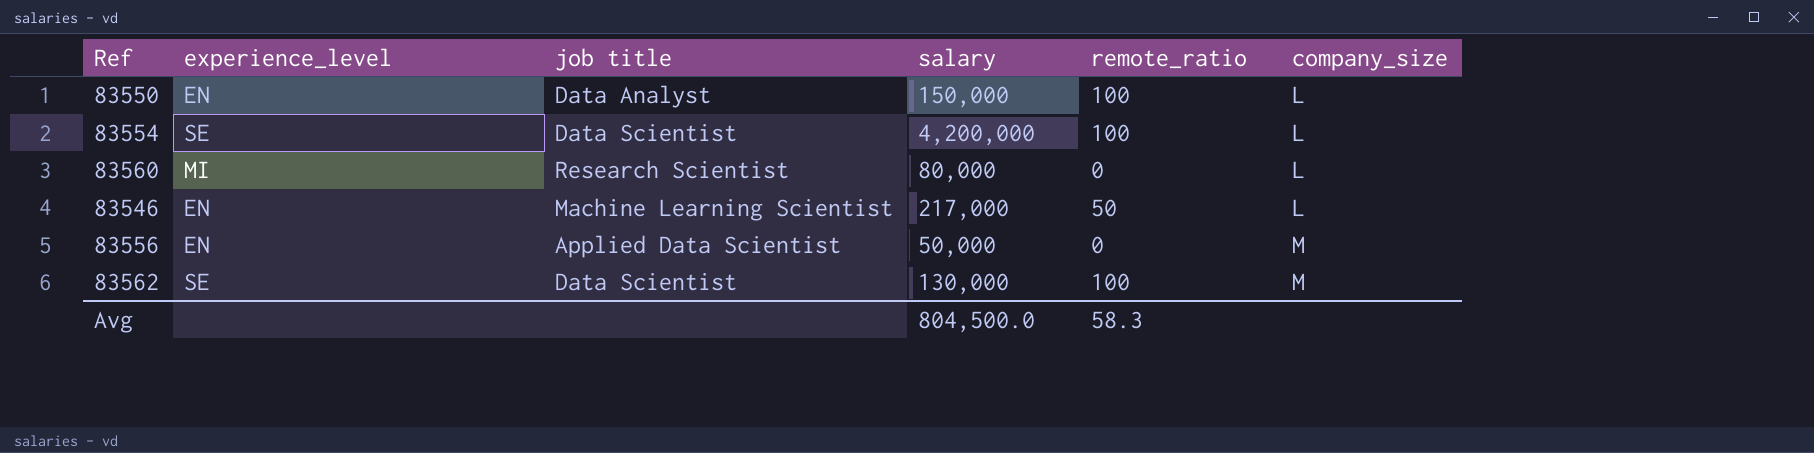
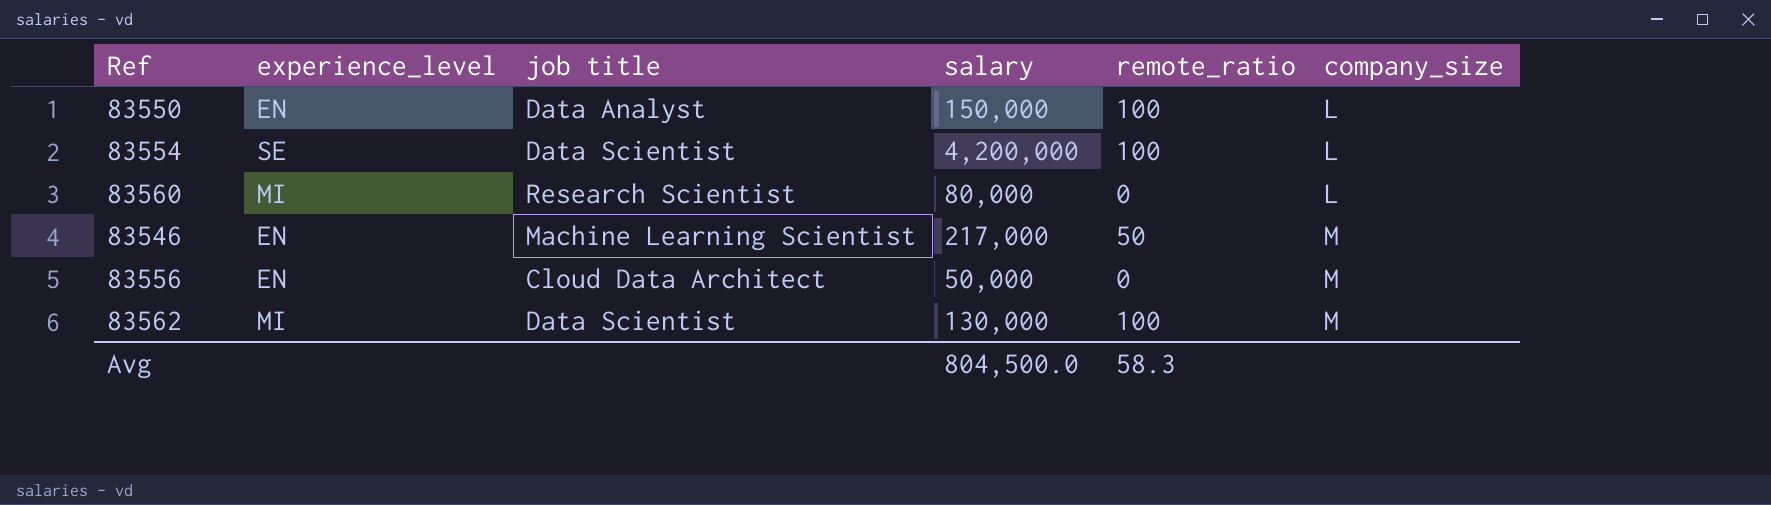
83546 | company_size: L -> M
83556 | job title: Applied Data Scientist -> Cloud Data Architect
83562 | experience_level: SE -> MI

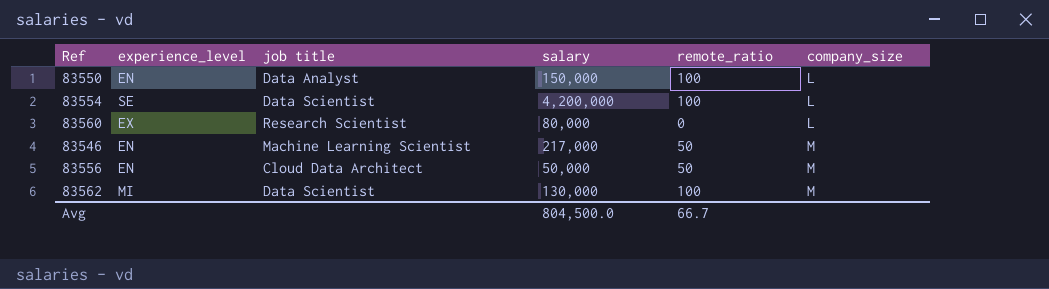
83560 | experience_level: MI -> EX
83556 | remote_ratio: 0 -> 50
Avg | remote_ratio: 58.3 -> 66.7

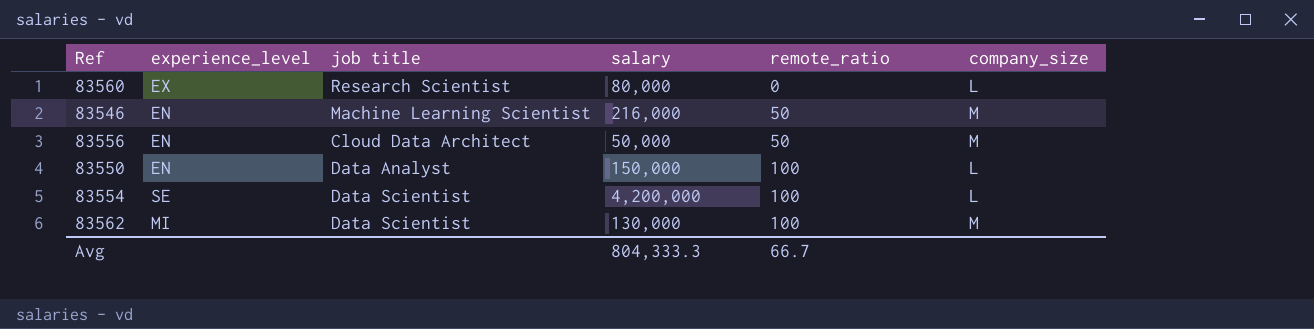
row order: company_size ascending -> remote_ratio ascending
83546 | salary: 217,000 -> 216,000
Avg | salary: 804,500.0 -> 804,333.3

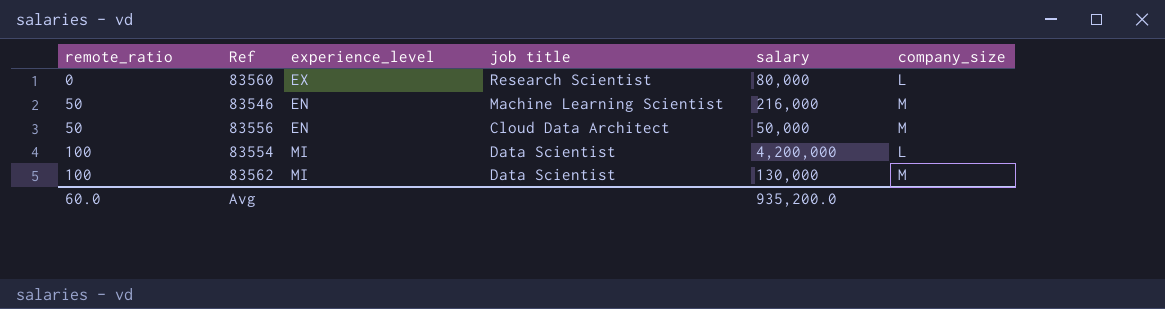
column remote_ratio | position: 5 -> 1
row 83550: EN | Data Analyst | 150,000 | 100 | L -> none
83554 | experience_level: SE -> MI
Avg | remote_ratio: 66.7 -> 60.0
Avg | salary: 804,333.3 -> 935,200.0

